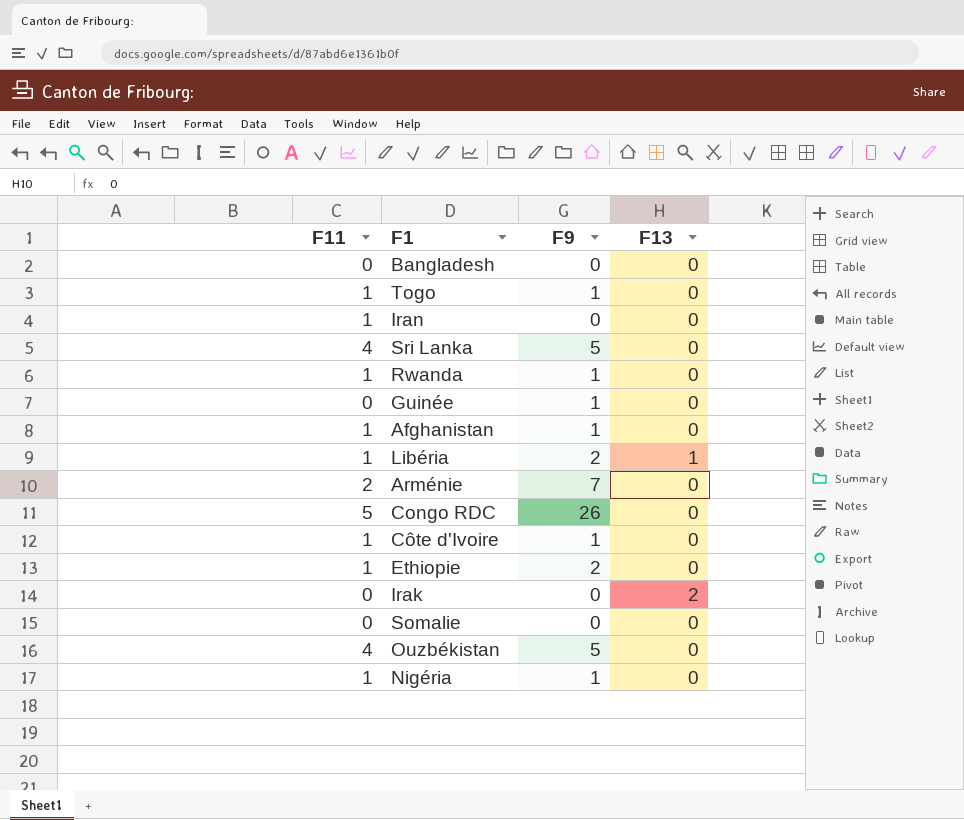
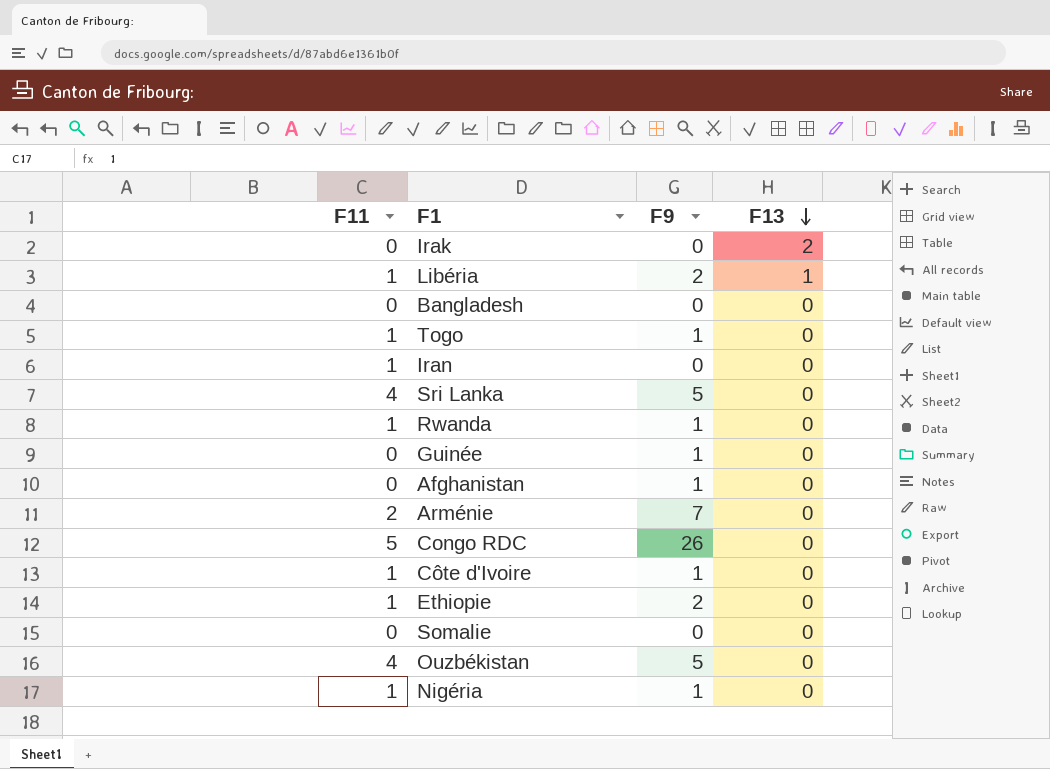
row order: none -> F13 descending
Afghanistan | F11: 1 -> 0

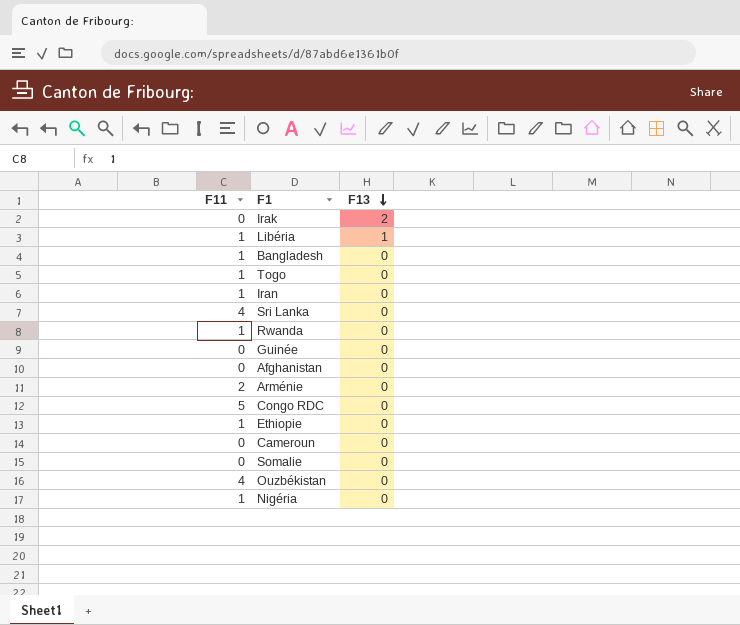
column F9 | position: 3 -> none
row Côte d'Ivoire: 1 | 1 | 0 -> none
Bangladesh | F11: 0 -> 1
row Cameroun: none -> 0 | 0

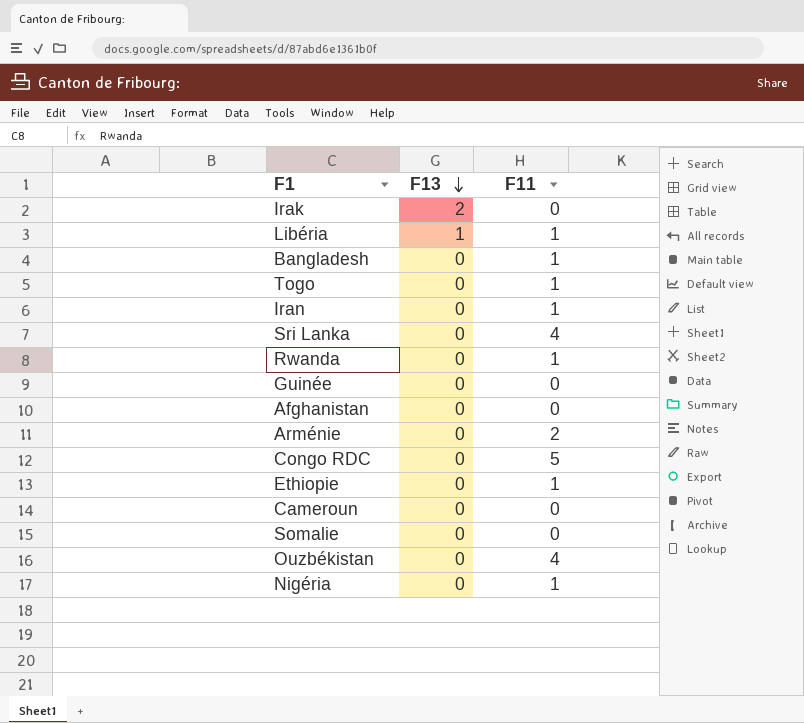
column F11 | position: 1 -> 3

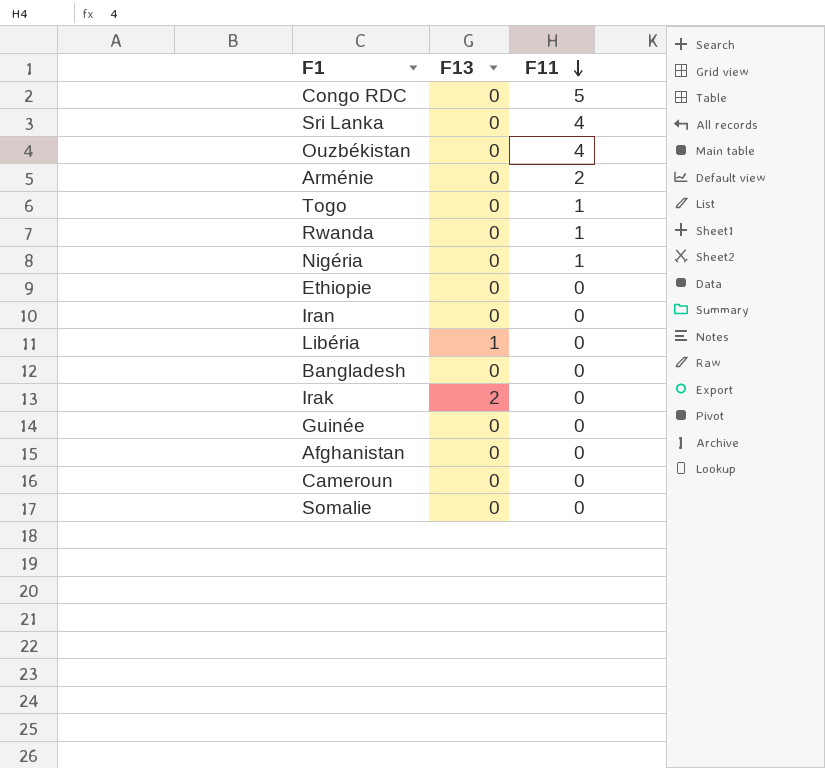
row order: F13 descending -> F11 descending
Ethiopie | F11: 1 -> 0
Iran | F11: 1 -> 0
Libéria | F11: 1 -> 0
Bangladesh | F11: 1 -> 0

